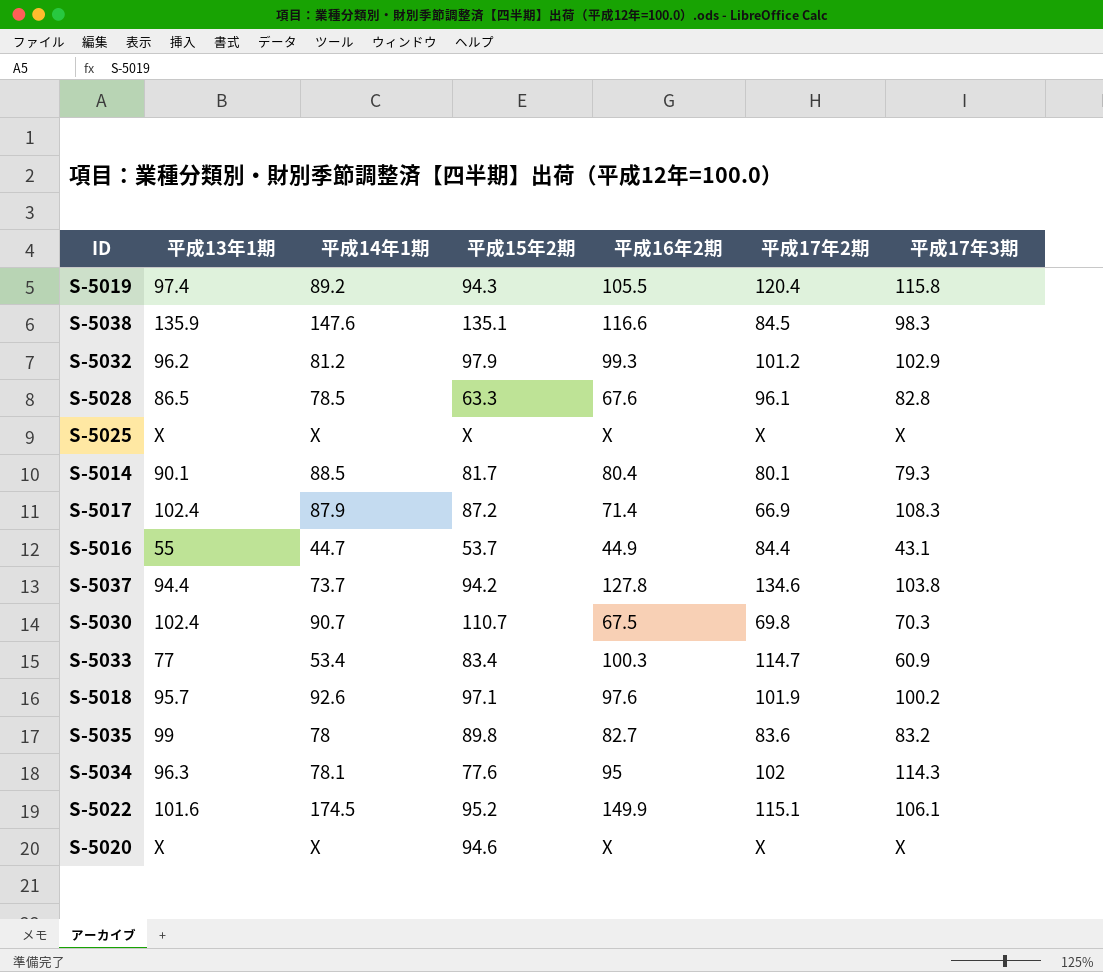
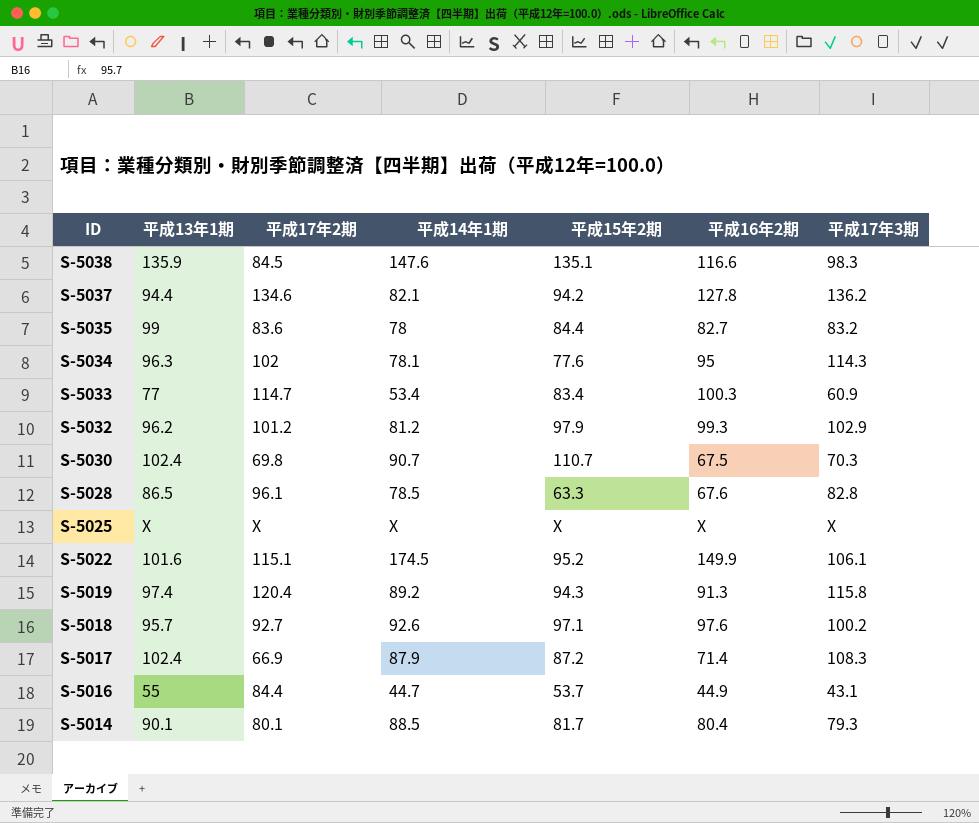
row order: none -> ID descending
column 平成17年2期 | position: 6 -> 3
row S-5020: X | X | 94.6 | X | X | X -> none
S-5037 | 平成14年1期: 73.7 -> 82.1
S-5037 | 平成17年3期: 103.8 -> 136.2
S-5035 | 平成15年2期: 89.8 -> 84.4
S-5019 | 平成16年2期: 105.5 -> 91.3
S-5018 | 平成17年2期: 101.9 -> 92.7

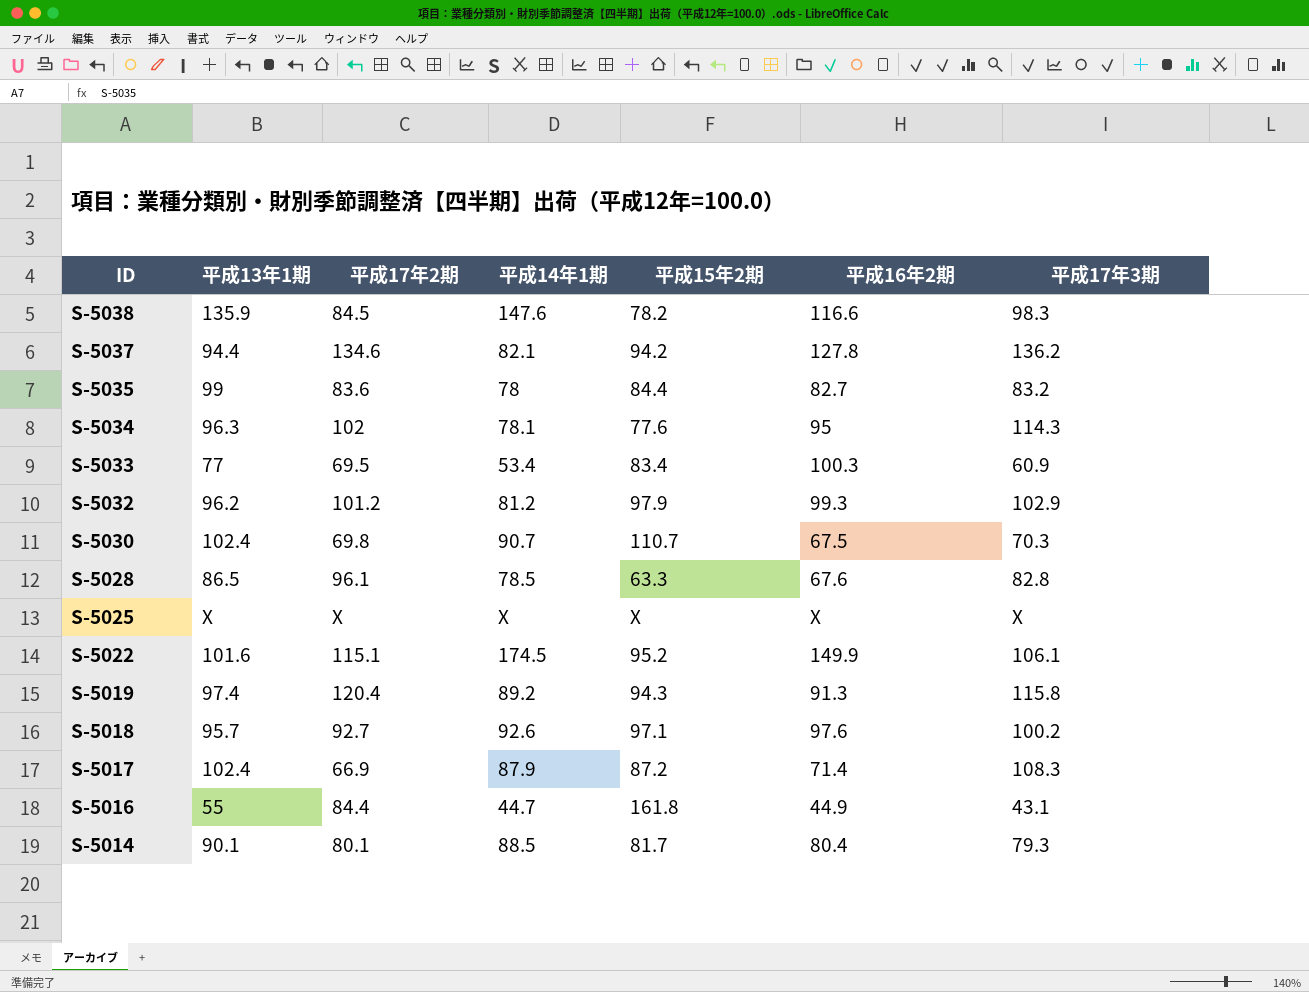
S-5038 | 平成15年2期: 135.1 -> 78.2
S-5033 | 平成17年2期: 114.7 -> 69.5
S-5016 | 平成15年2期: 53.7 -> 161.8

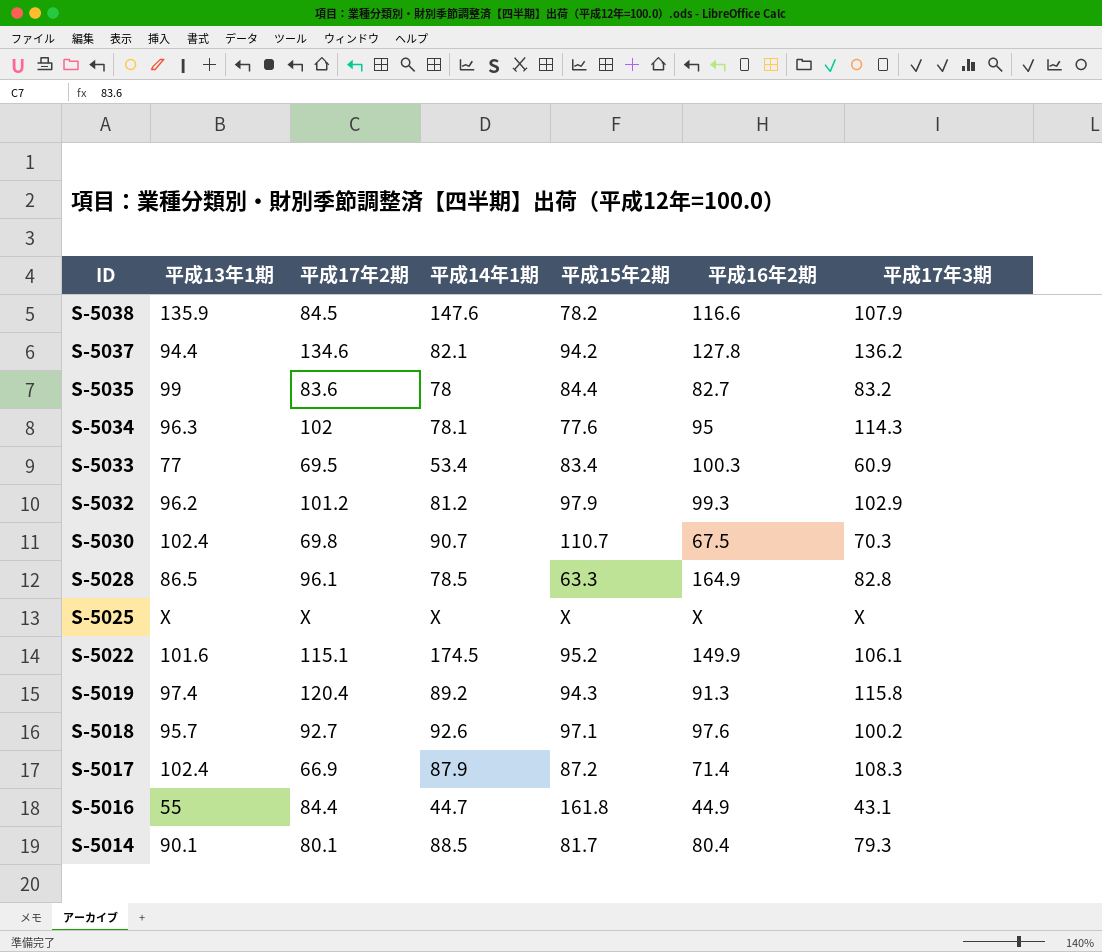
S-5038 | 平成17年3期: 98.3 -> 107.9
S-5028 | 平成16年2期: 67.6 -> 164.9

